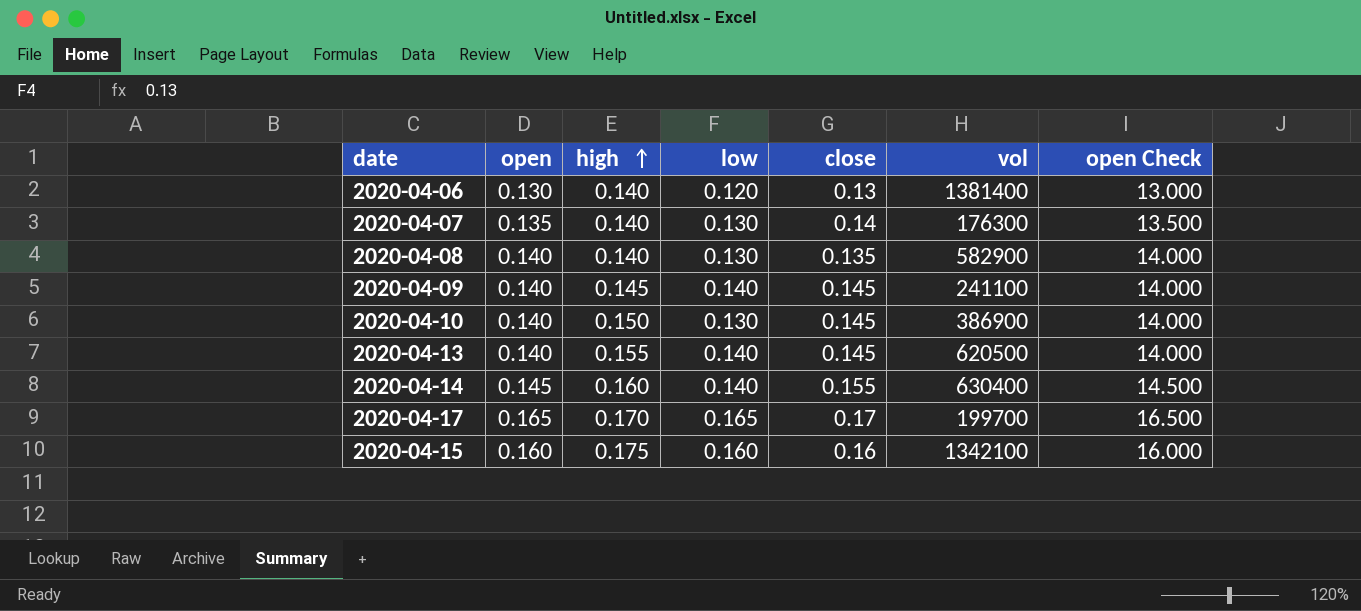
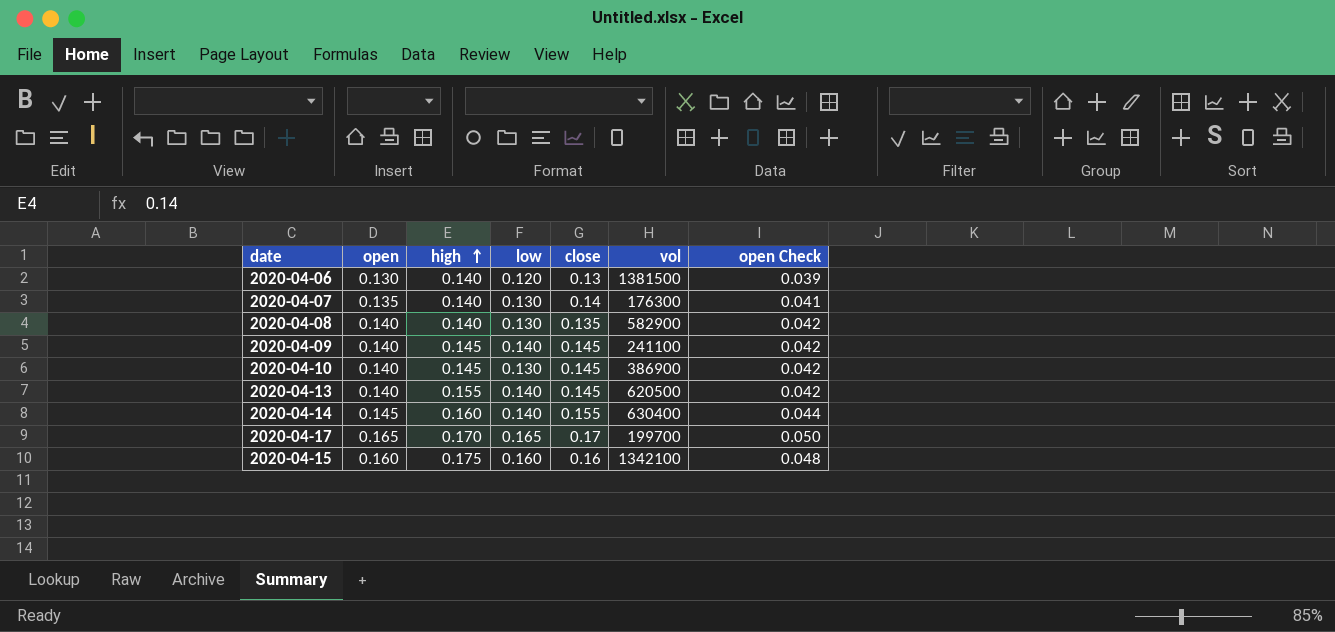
column open Check | formula: [open] * 100 -> [open] * 0.3
2020-04-06 | vol: 1381400 -> 1381500
2020-04-10 | high: 0.150 -> 0.145

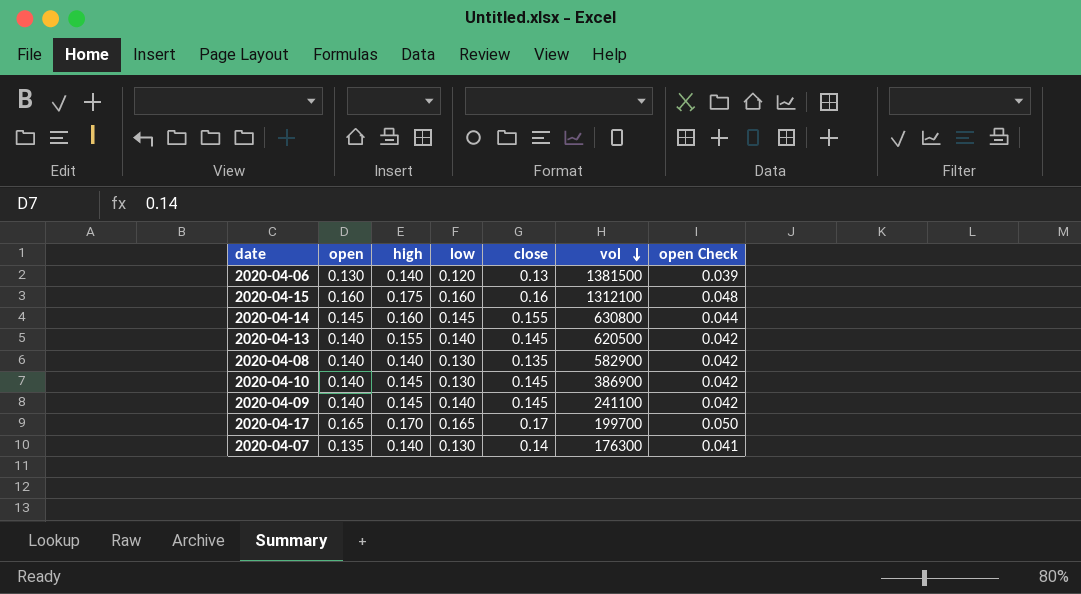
row order: high ascending -> vol descending
2020-04-15 | vol: 1342100 -> 1312100
2020-04-14 | low: 0.140 -> 0.145
2020-04-14 | vol: 630400 -> 630800

